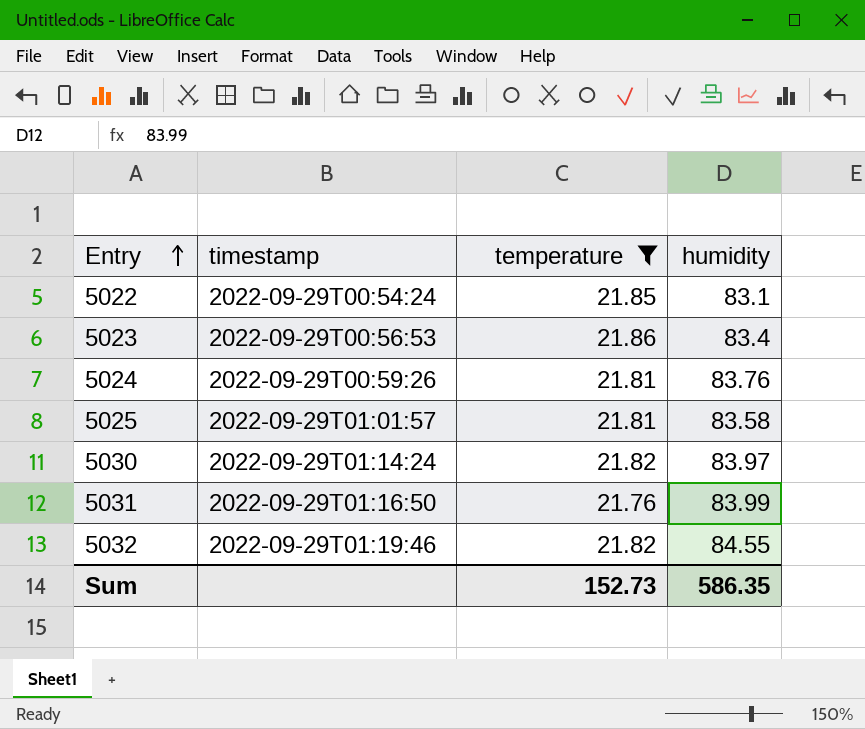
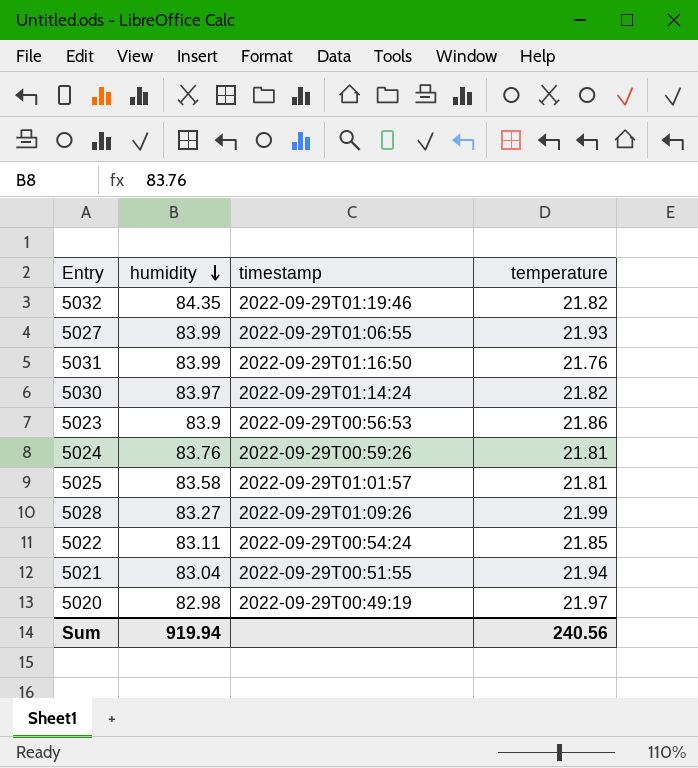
filter: temperature <= 21.86 -> none
row order: Entry ascending -> humidity descending
column humidity | position: 4 -> 2
5032 | humidity: 84.55 -> 84.35
5023 | humidity: 83.4 -> 83.9
5022 | humidity: 83.1 -> 83.11
Sum | humidity: 586.35 -> 919.94
Sum | temperature: 152.73 -> 240.56

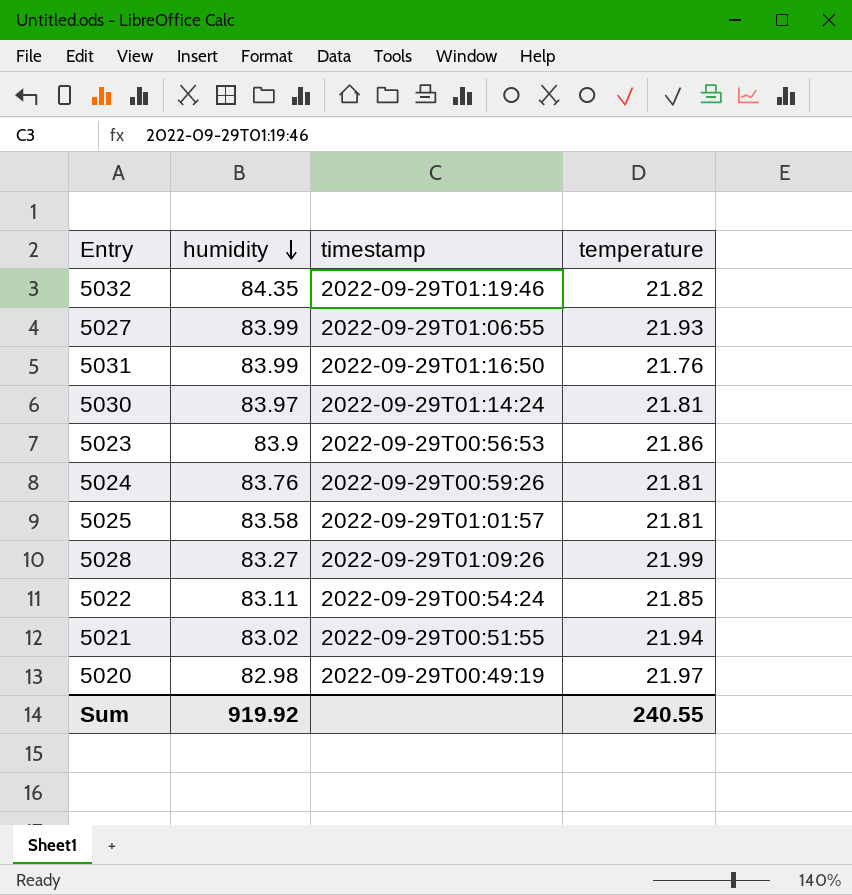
5030 | temperature: 21.82 -> 21.81
5021 | humidity: 83.04 -> 83.02
Sum | humidity: 919.94 -> 919.92
Sum | temperature: 240.56 -> 240.55

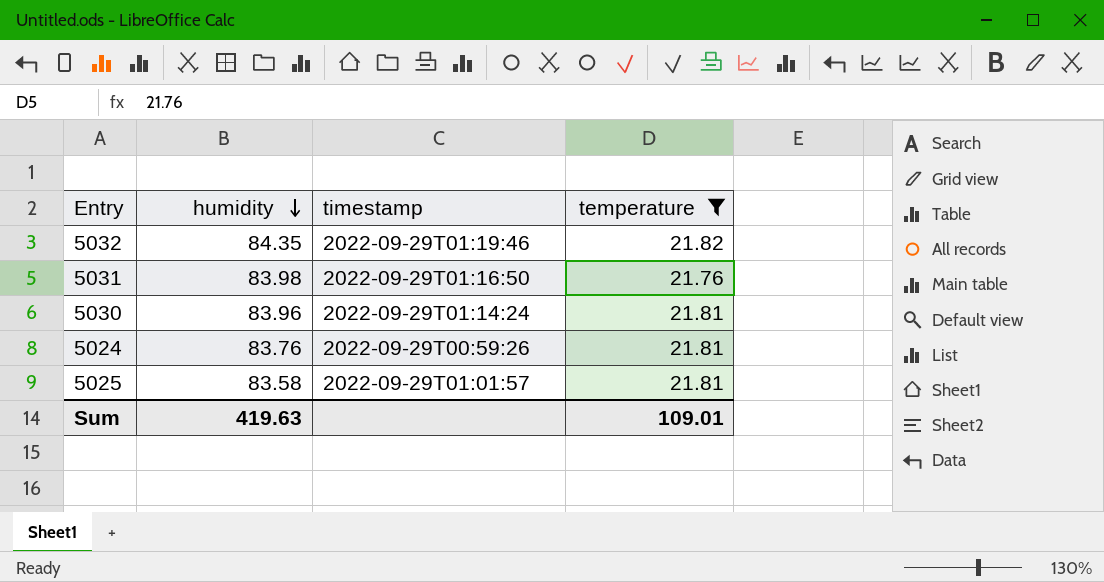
filter: none -> temperature <= 21.82
5031 | humidity: 83.99 -> 83.98
5030 | humidity: 83.97 -> 83.96
Sum | humidity: 919.92 -> 419.63
Sum | temperature: 240.55 -> 109.01

